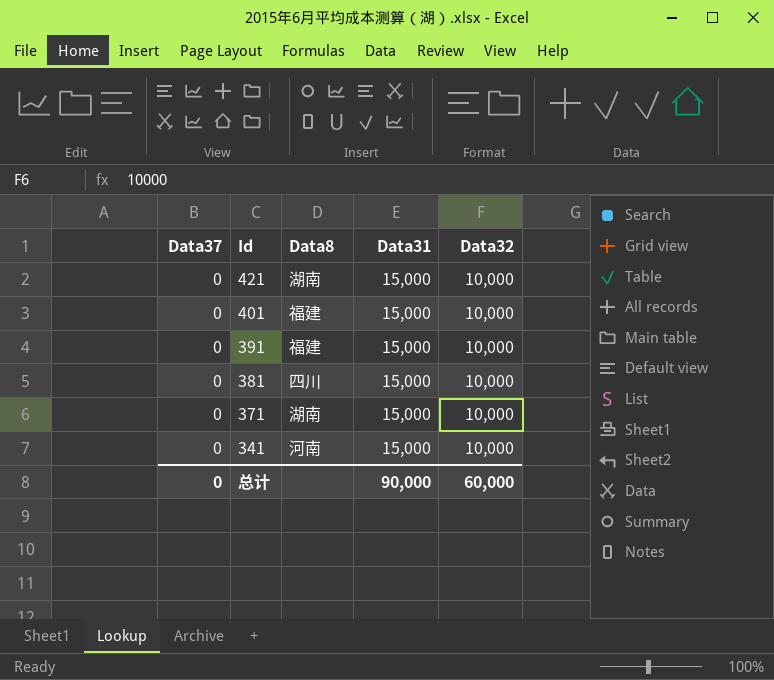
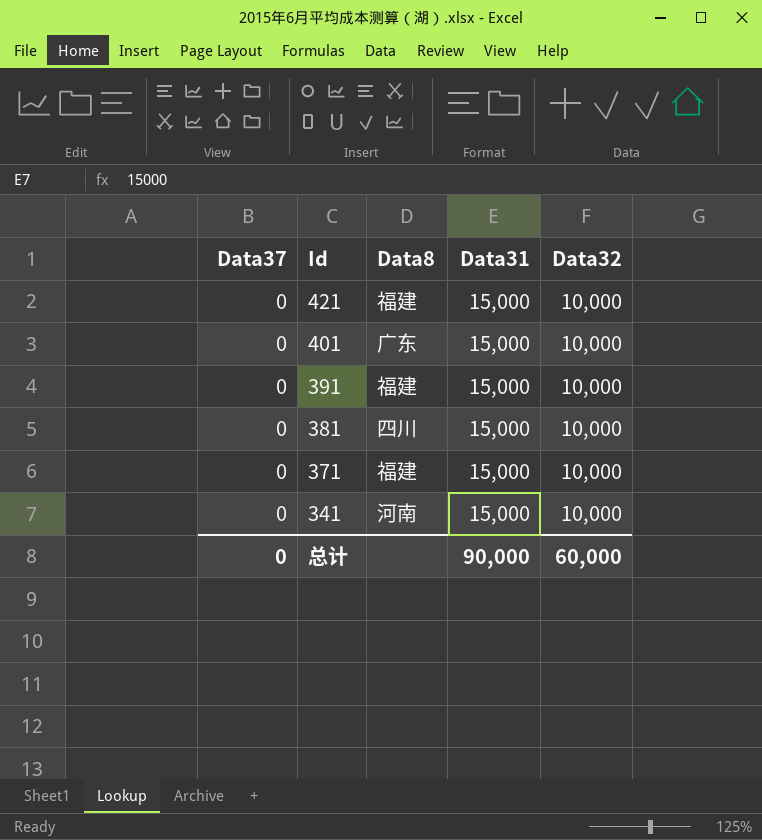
421 | Data8: 湖南 -> 福建
401 | Data8: 福建 -> 广东
371 | Data8: 湖南 -> 福建

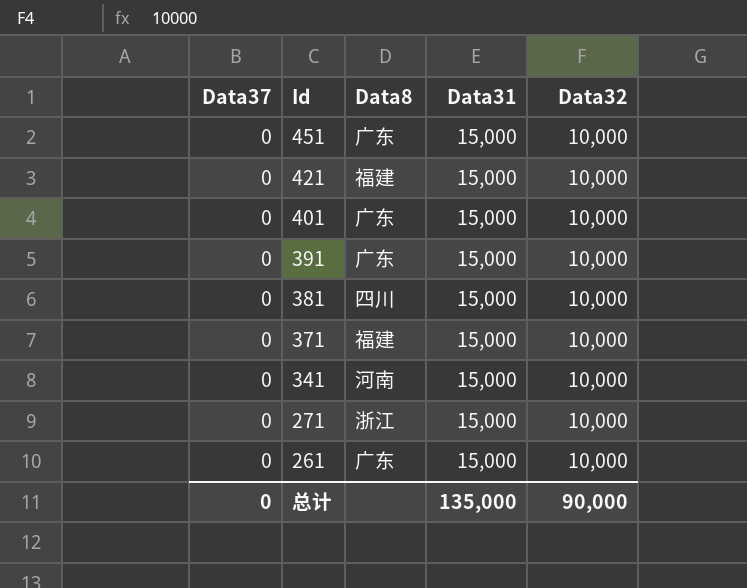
row 451: none -> 0 | 广东 | 15,000 | 10,000
391 | Data8: 福建 -> 广东
row 271: none -> 0 | 浙江 | 15,000 | 10,000
row 261: none -> 0 | 广东 | 15,000 | 10,000
总计 | Data31: 90,000 -> 135,000
总计 | Data32: 60,000 -> 90,000

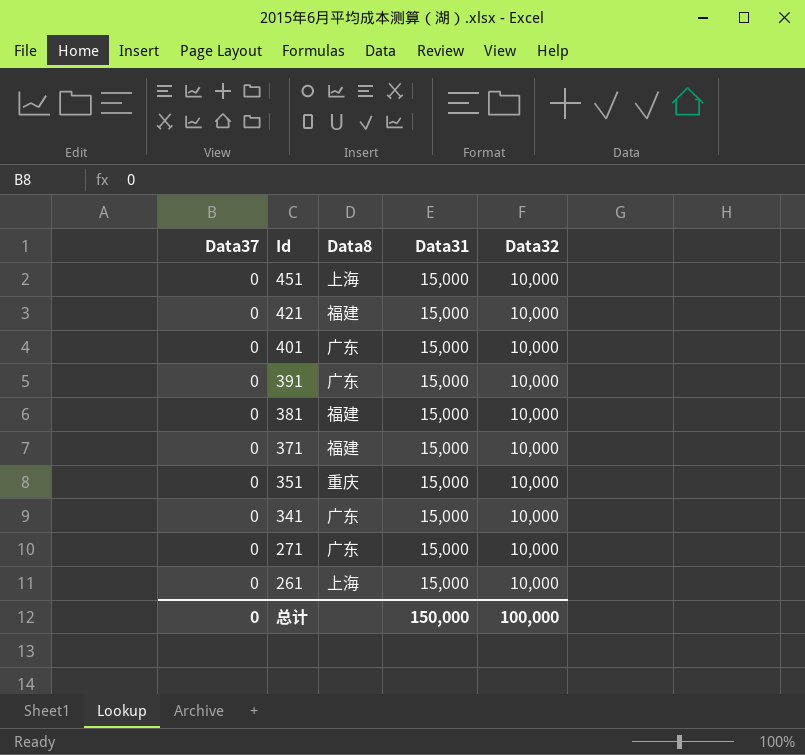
451 | Data8: 广东 -> 上海
381 | Data8: 四川 -> 福建
row 351: none -> 0 | 重庆 | 15,000 | 10,000
341 | Data8: 河南 -> 广东
271 | Data8: 浙江 -> 广东
261 | Data8: 广东 -> 上海
总计 | Data31: 135,000 -> 150,000
总计 | Data32: 90,000 -> 100,000

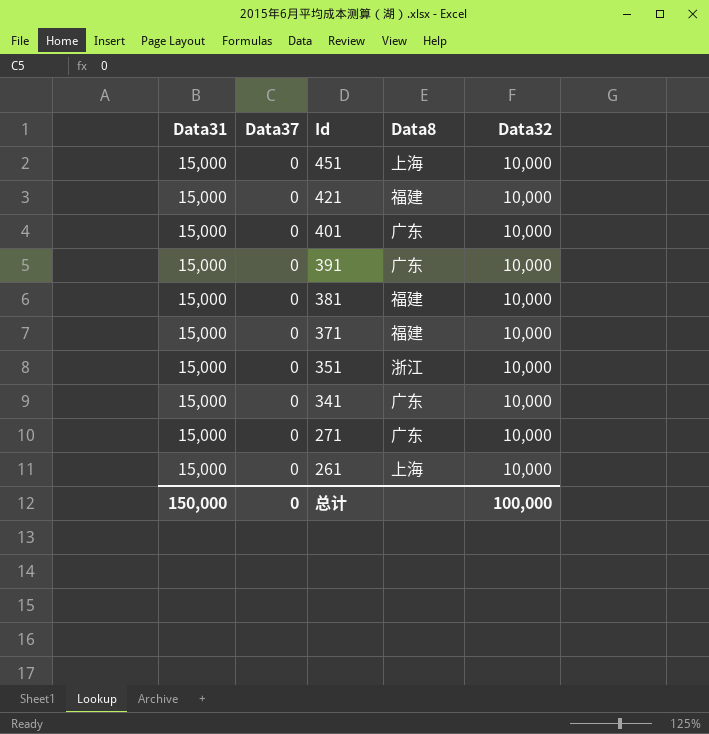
column Data31 | position: 4 -> 1
351 | Data8: 重庆 -> 浙江

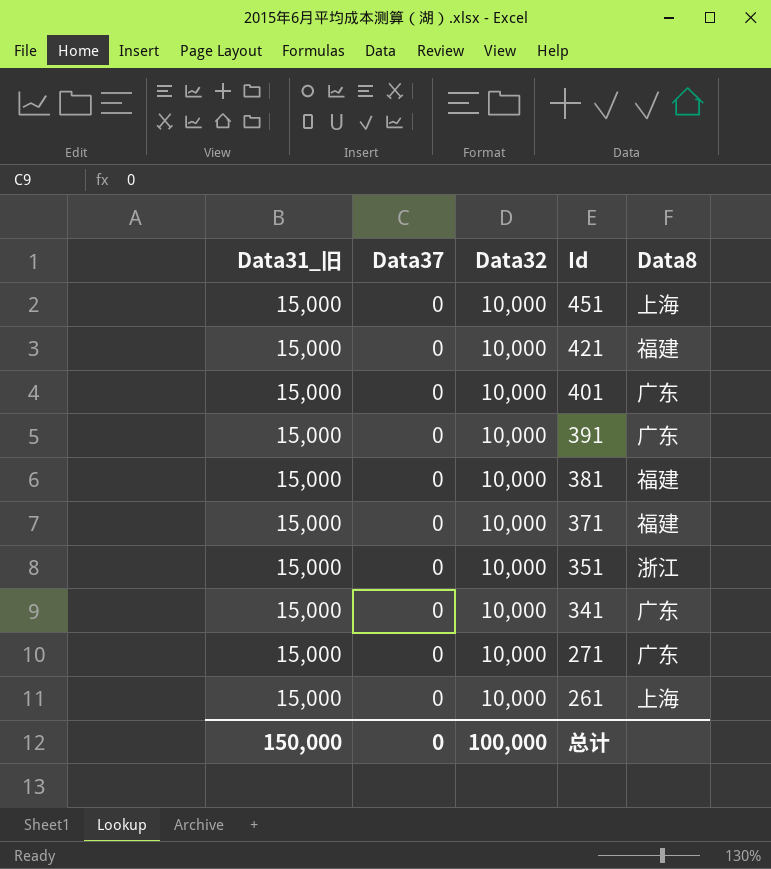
column name: Data31 -> Data31_旧
column Data32 | position: 5 -> 3

